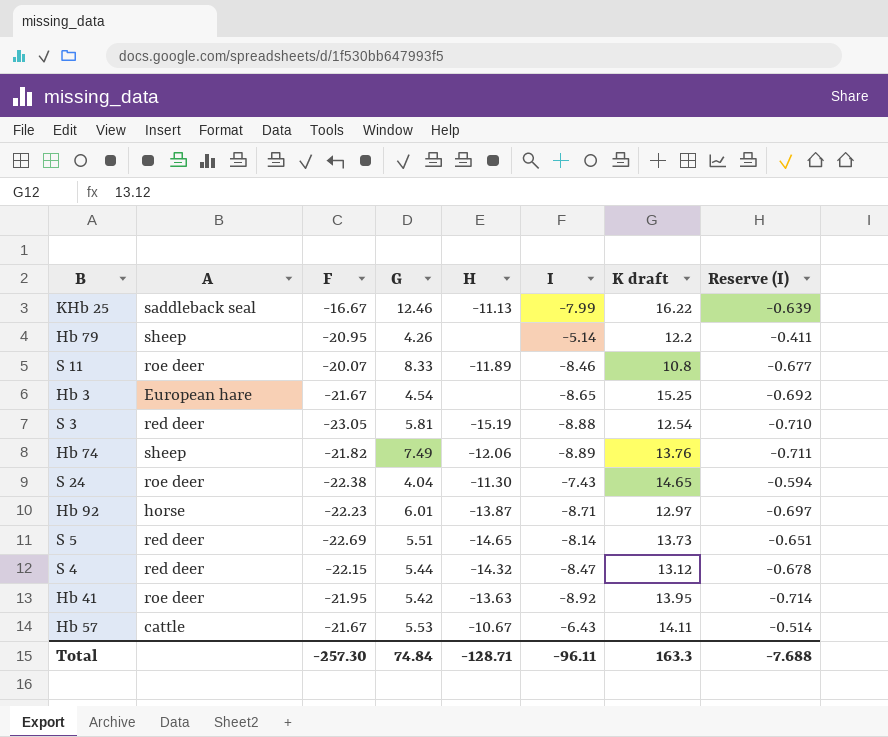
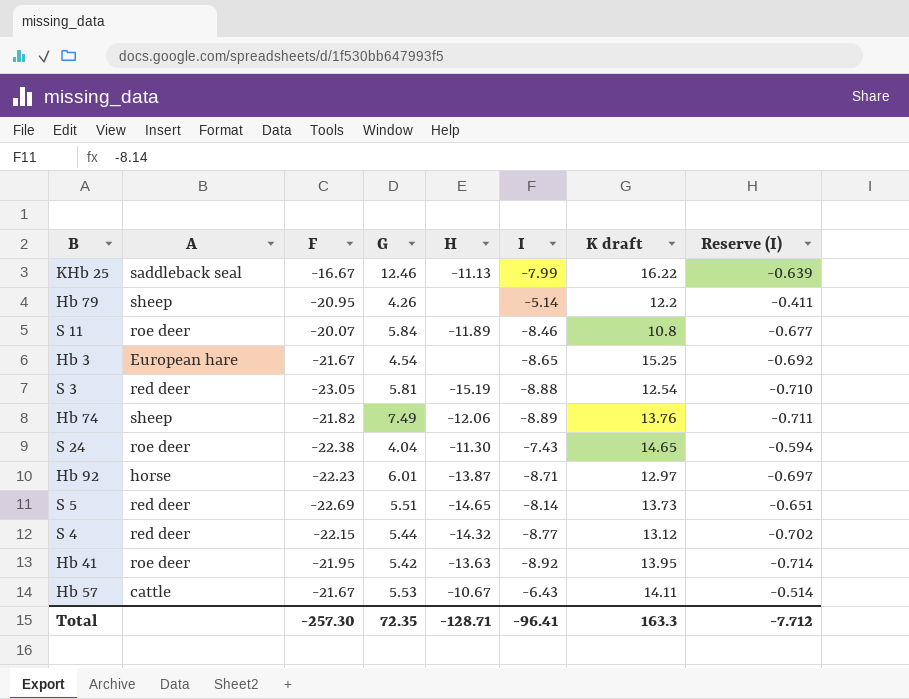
S 11 | G: 8.33 -> 5.84
S 4 | I: -8.47 -> -8.77
S 4 | Reserve (I): -0.678 -> -0.702
Total | G: 74.84 -> 72.35
Total | I: -96.11 -> -96.41
Total | Reserve (I): -7.688 -> -7.712

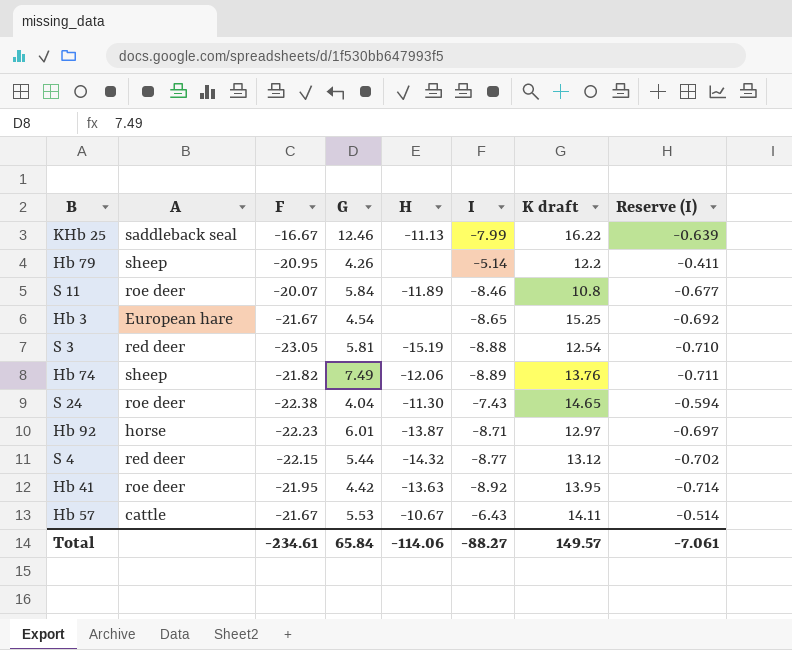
row S 5: red deer | -22.69 | 5.51 | -14.65 | -8.14 | 13.73 | -0.651 -> none
Hb 41 | G: 5.42 -> 4.42
Total | F: -257.30 -> -234.61
Total | G: 72.35 -> 65.84
Total | H: -128.71 -> -114.06
Total | I: -96.41 -> -88.27
Total | K draft: 163.3 -> 149.57
Total | Reserve (I): -7.712 -> -7.061

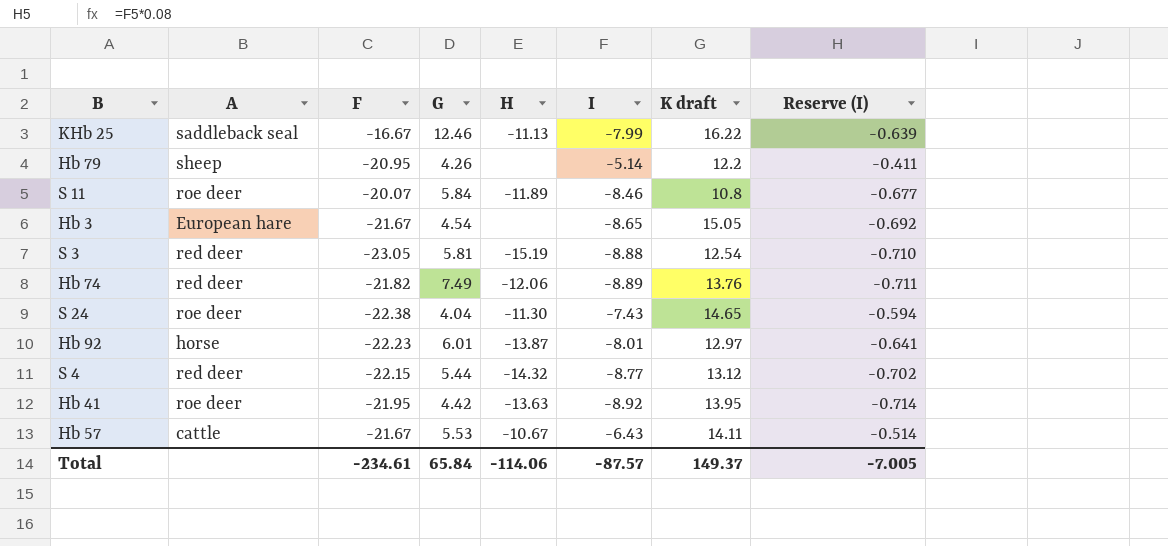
Hb 3 | K draft: 15.25 -> 15.05
Hb 74 | A: sheep -> red deer
Hb 92 | I: -8.71 -> -8.01
Hb 92 | Reserve (I): -0.697 -> -0.641
Total | I: -88.27 -> -87.57
Total | K draft: 149.57 -> 149.37
Total | Reserve (I): -7.061 -> -7.005

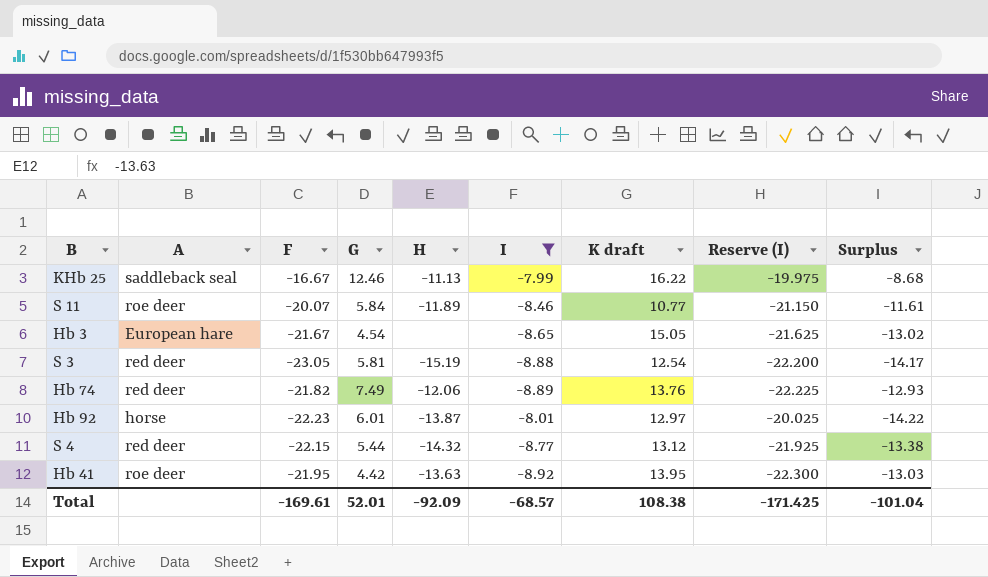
filter: none -> I <= -7.99
column Reserve (I) | formula: [I] * 0.08 -> [I] * 2.5
column Surplus | formula: none -> [F] - [I]
S 11 | K draft: 10.8 -> 10.77
Total | F: -234.61 -> -169.61
Total | G: 65.84 -> 52.01
Total | H: -114.06 -> -92.09
Total | I: -87.57 -> -68.57
Total | K draft: 149.37 -> 108.38
Total | Reserve (I): -7.005 -> -171.425

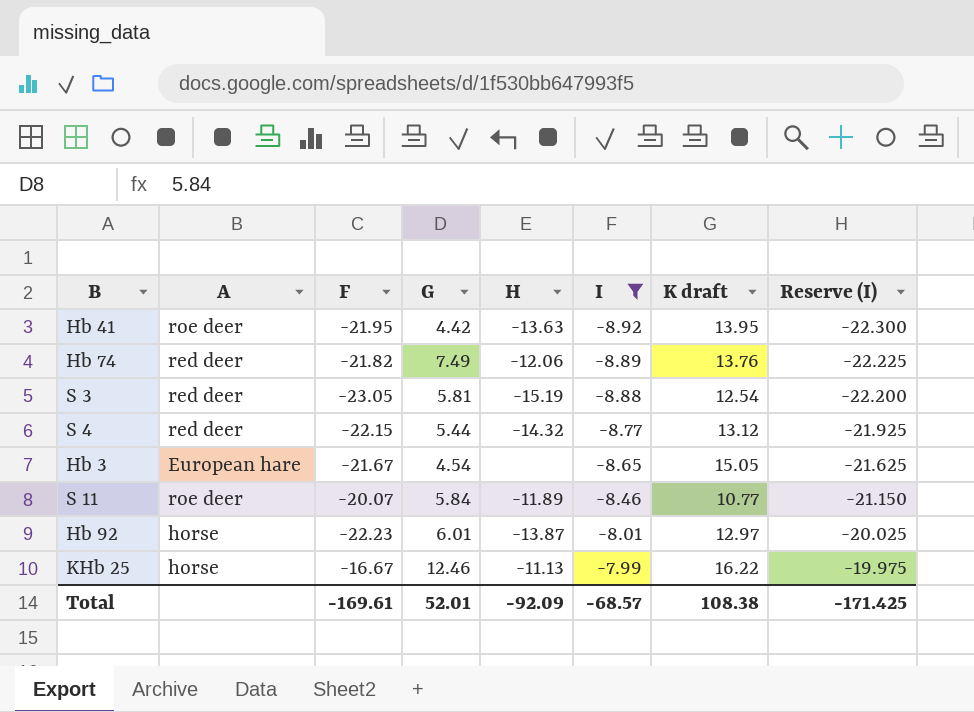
row order: none -> I ascending
column Surplus | formula: [F] - [I] -> none
KHb 25 | A: saddleback seal -> horse

